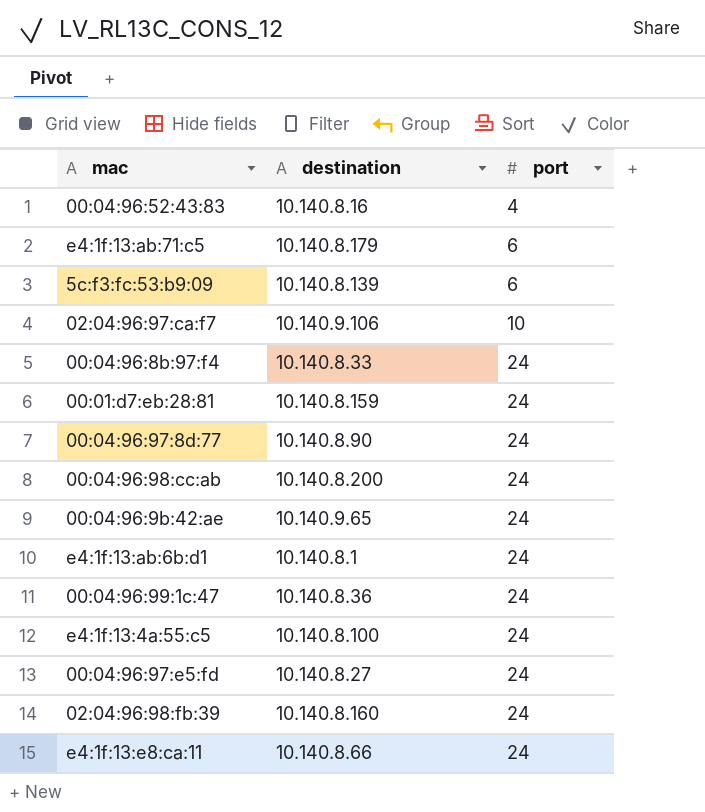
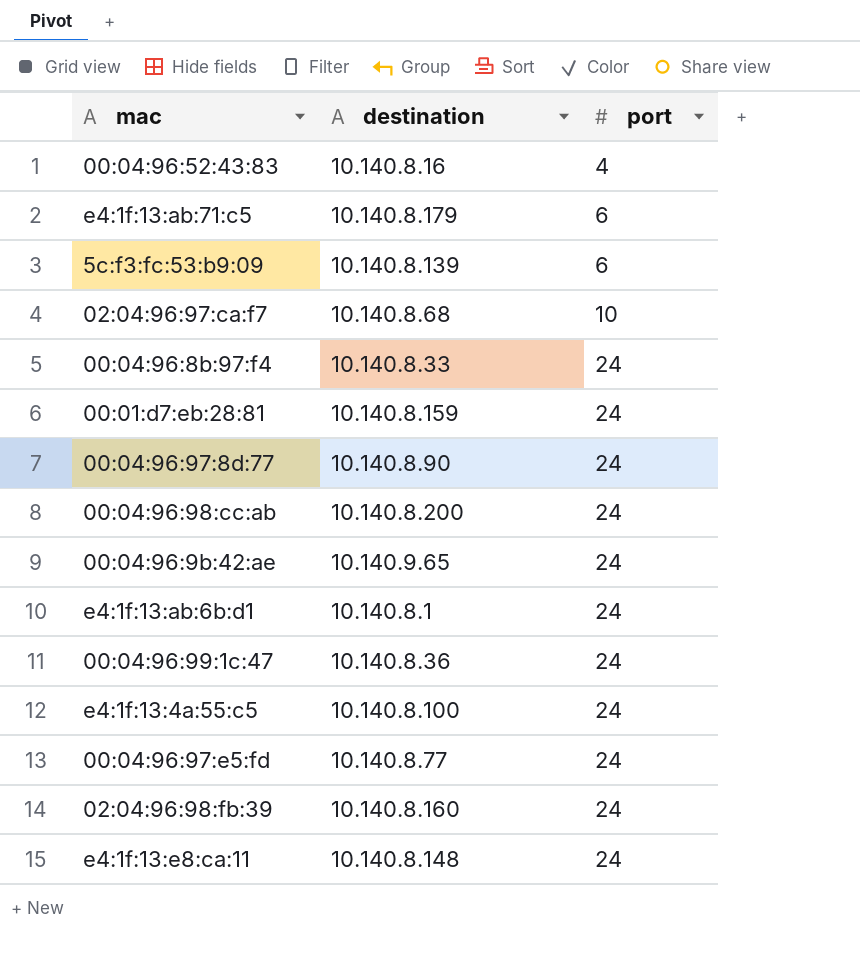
02:04:96:97:ca:f7 | destination: 10.140.9.106 -> 10.140.8.68
00:04:96:97:e5:fd | destination: 10.140.8.27 -> 10.140.8.77
e4:1f:13:e8:ca:11 | destination: 10.140.8.66 -> 10.140.8.148

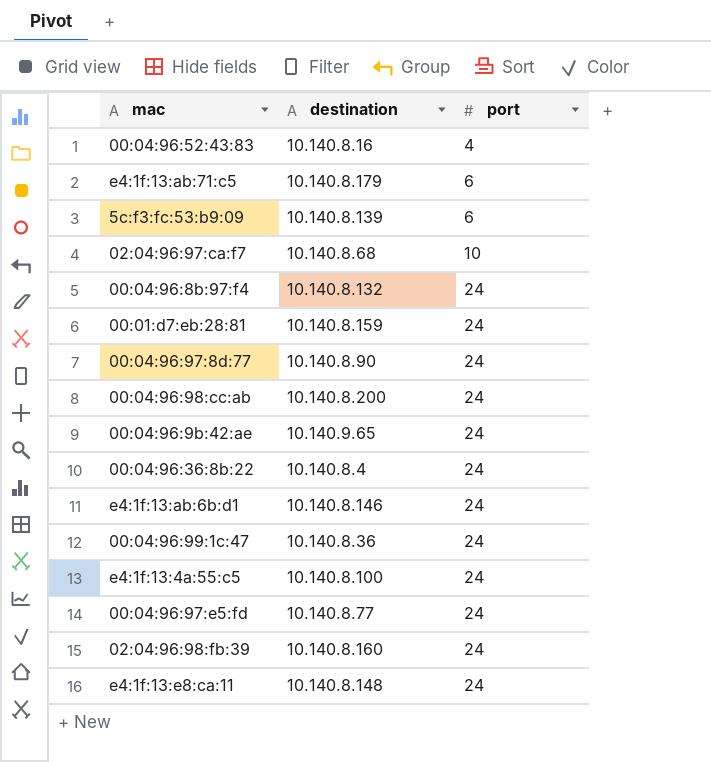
00:04:96:8b:97:f4 | destination: 10.140.8.33 -> 10.140.8.132
row 00:04:96:36:8b:22: none -> 10.140.8.4 | 24
e4:1f:13:ab:6b:d1 | destination: 10.140.8.1 -> 10.140.8.146

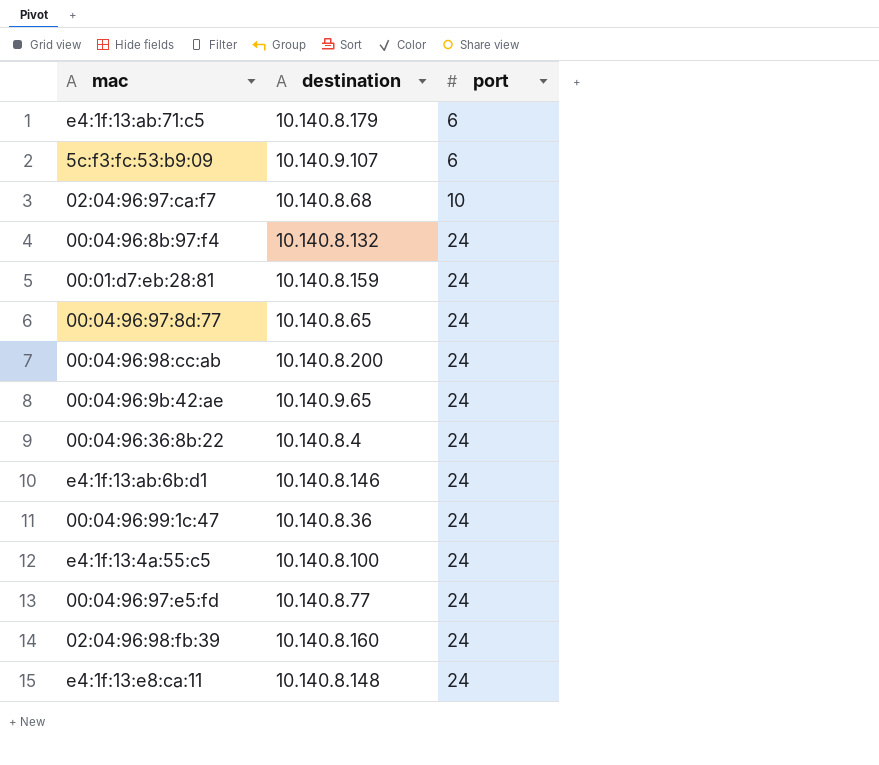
row 00:04:96:52:43:83: 10.140.8.16 | 4 -> none
5c:f3:fc:53:b9:09 | destination: 10.140.8.139 -> 10.140.9.107
00:04:96:97:8d:77 | destination: 10.140.8.90 -> 10.140.8.65

